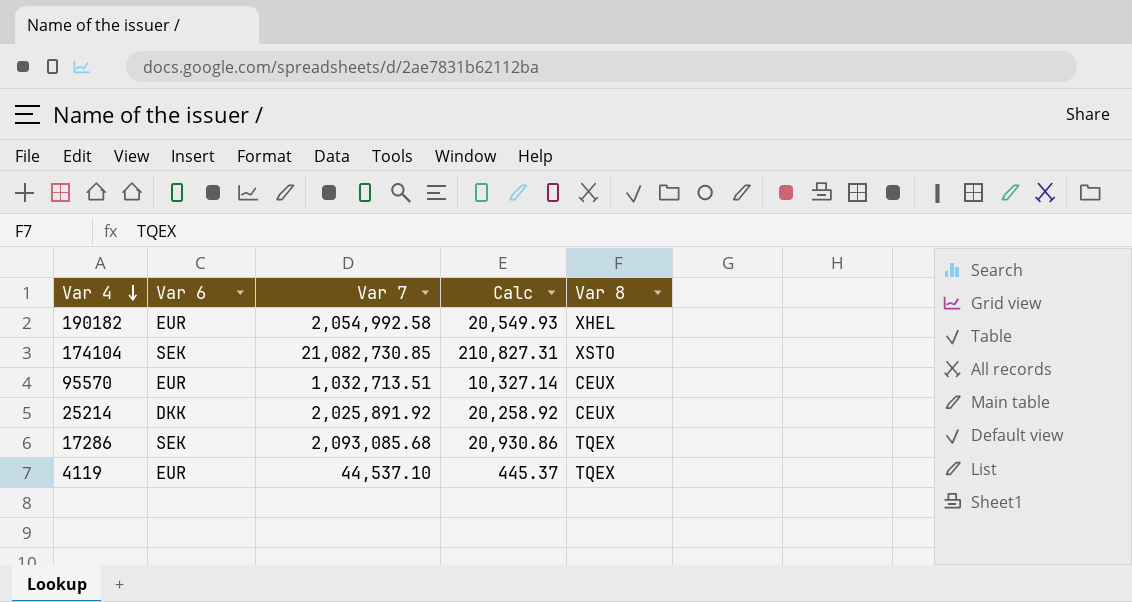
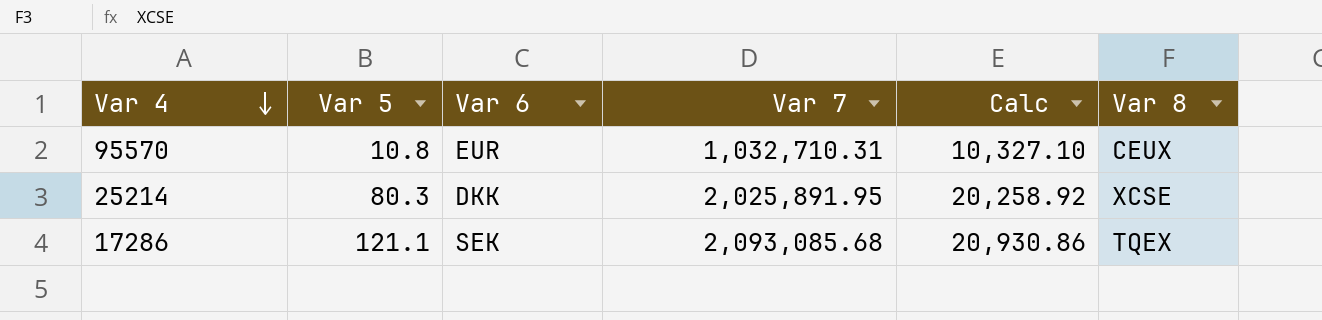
column Var 5 | position: none -> 2
row 190182: EUR | 2,054,992.58 | 20,549.93 | XHEL -> none
row 174104: SEK | 21,082,730.85 | 210,827.31 | XSTO -> none
row 4119: EUR | 44,537.10 | 445.37 | TQEX -> none
95570 | Var 7: 1,032,713.51 -> 1,032,710.31
95570 | Calc: 10,327.14 -> 10,327.10
25214 | Var 7: 2,025,891.92 -> 2,025,891.95
25214 | Var 8: CEUX -> XCSE

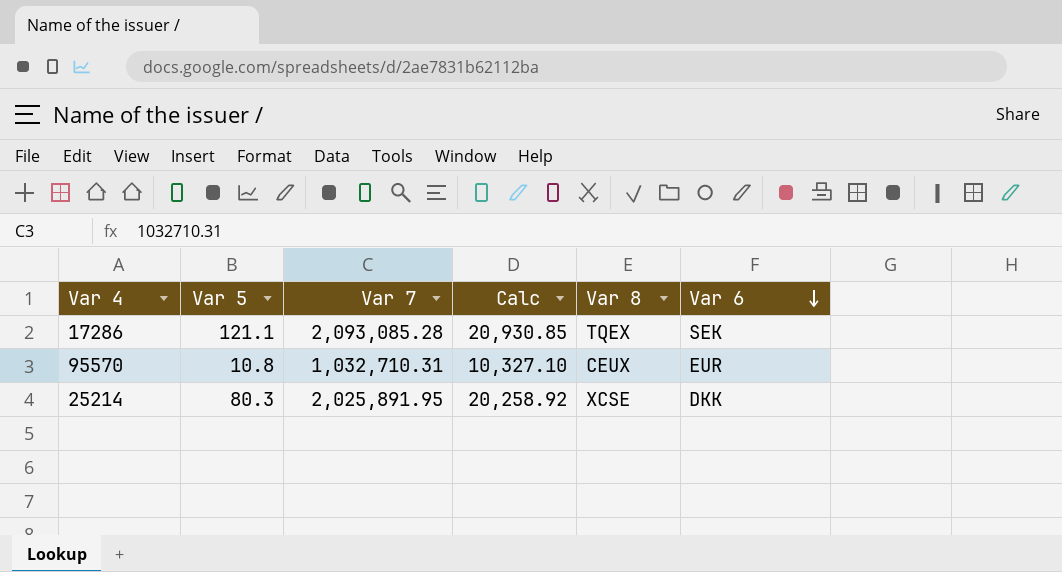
row order: Var 4 descending -> Var 6 descending
column Var 6 | position: 3 -> 6
17286 | Var 7: 2,093,085.68 -> 2,093,085.28
17286 | Calc: 20,930.86 -> 20,930.85

